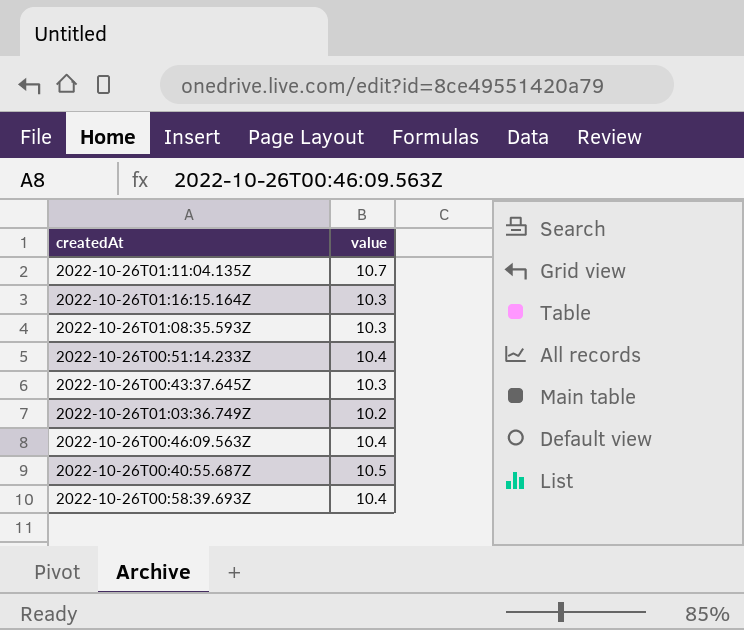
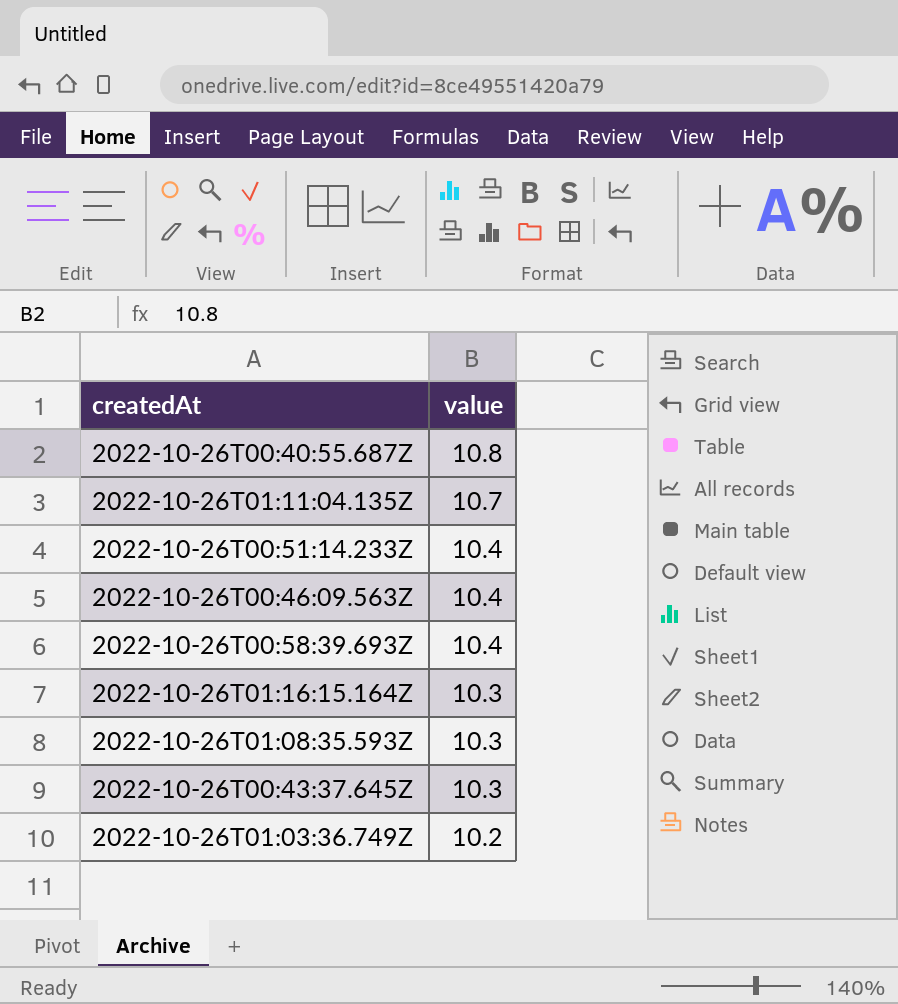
row order: none -> value descending
2022-10-26T00:40:55.687Z | value: 10.5 -> 10.8

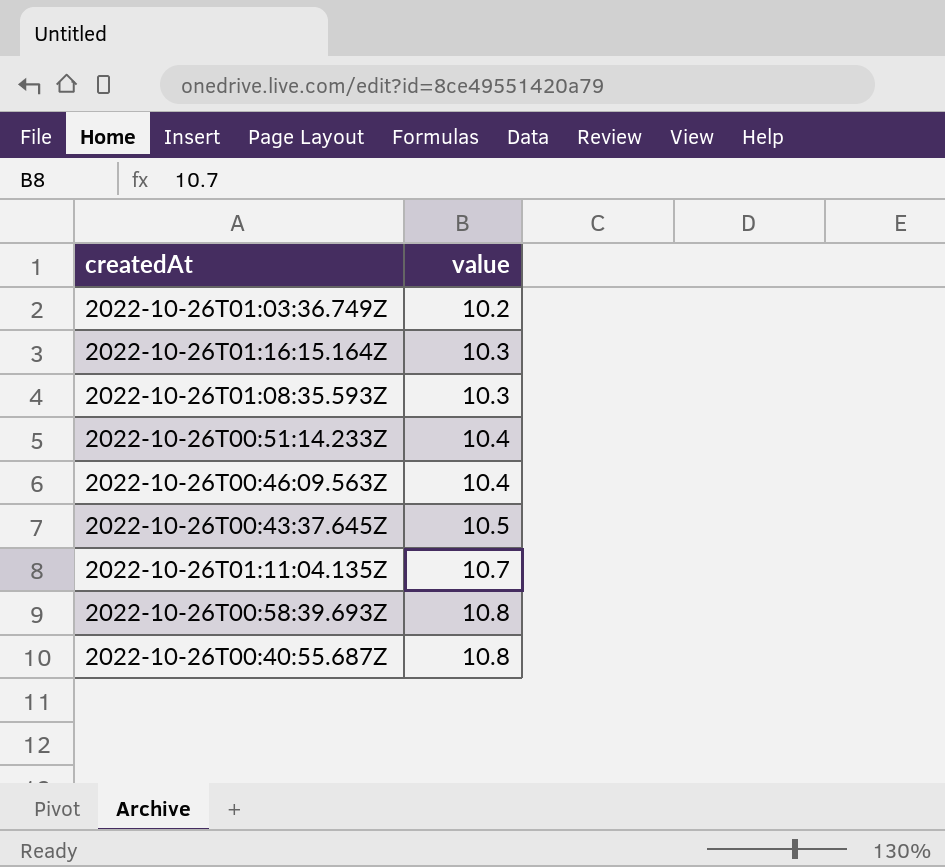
row order: value descending -> value ascending
2022-10-26T00:43:37.645Z | value: 10.3 -> 10.5
2022-10-26T00:58:39.693Z | value: 10.4 -> 10.8

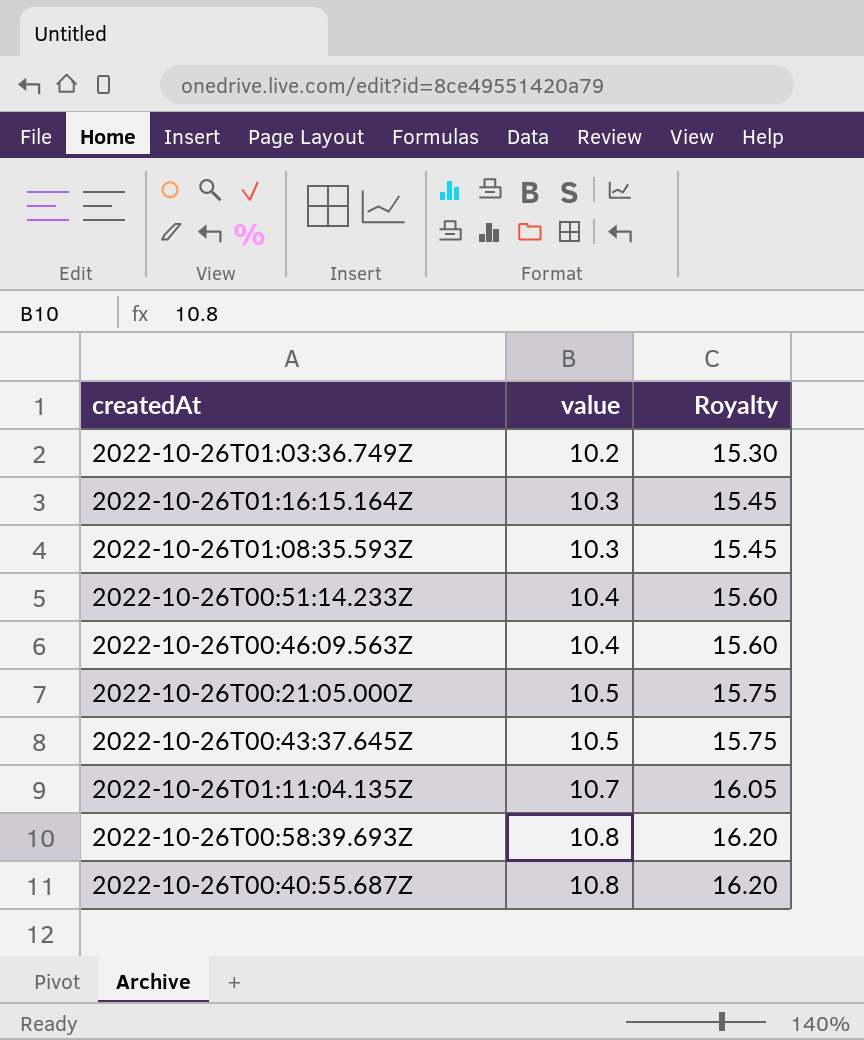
column Royalty | formula: none -> [value] * 1.5
row 2022-10-26T00:21:05.000Z: none -> 10.5 | 15.75

